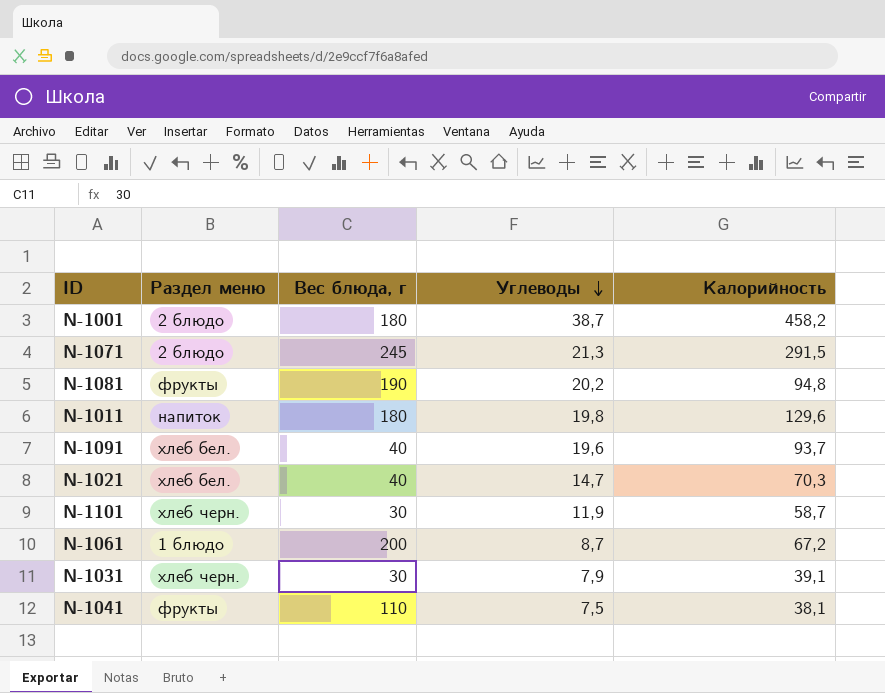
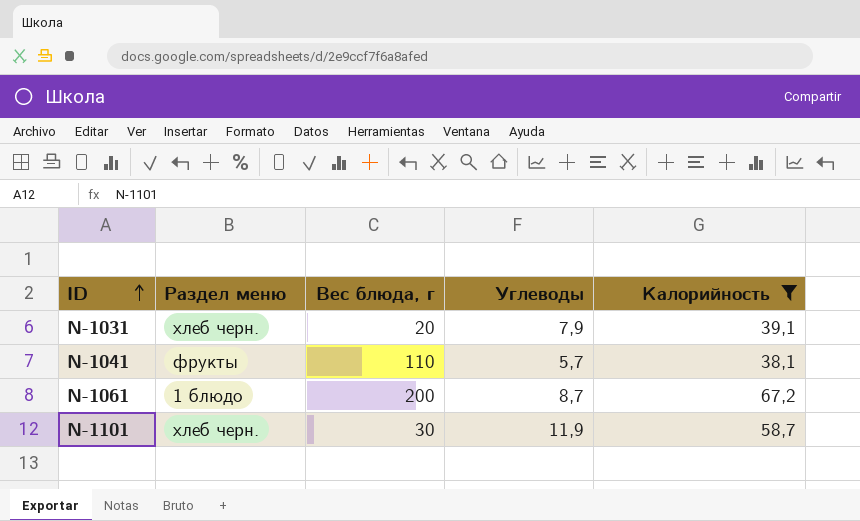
filter: none -> Калорийность <= 67,2
row order: Углеводы descending -> ID ascending
N-1031 | Вес блюда, г: 30 -> 20
N-1041 | Углеводы: 7,5 -> 5,7

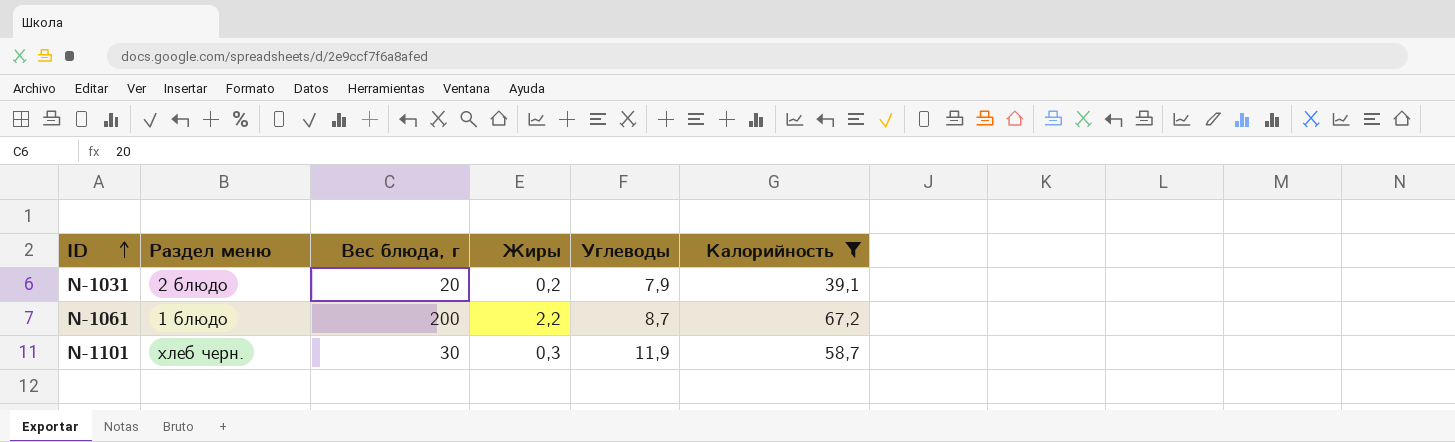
column Жиры | position: none -> 4
row N-1041: фрукты | 110 | 5,7 | 38,1 -> none
N-1031 | Раздел меню: хлеб черн. -> 2 блюдо

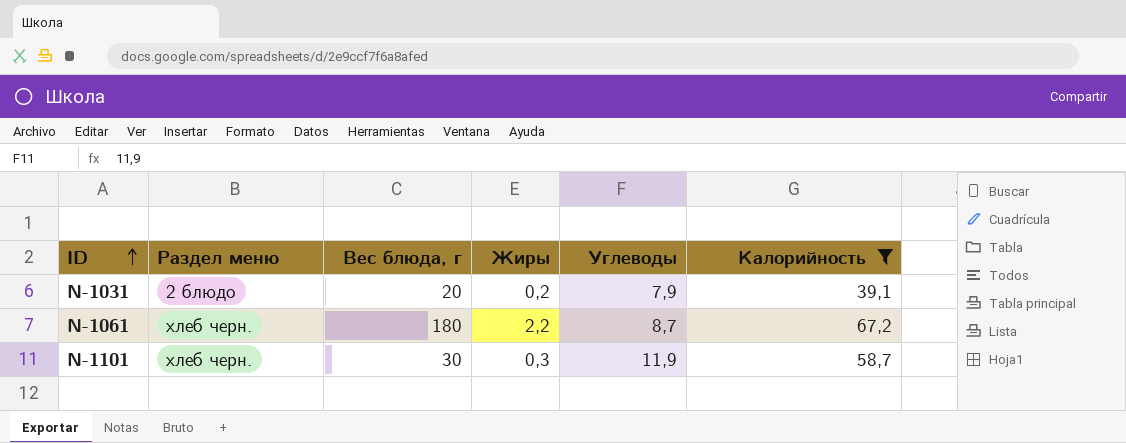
N-1061 | Раздел меню: 1 блюдо -> хлеб черн.
N-1061 | Вес блюда, г: 200 -> 180

